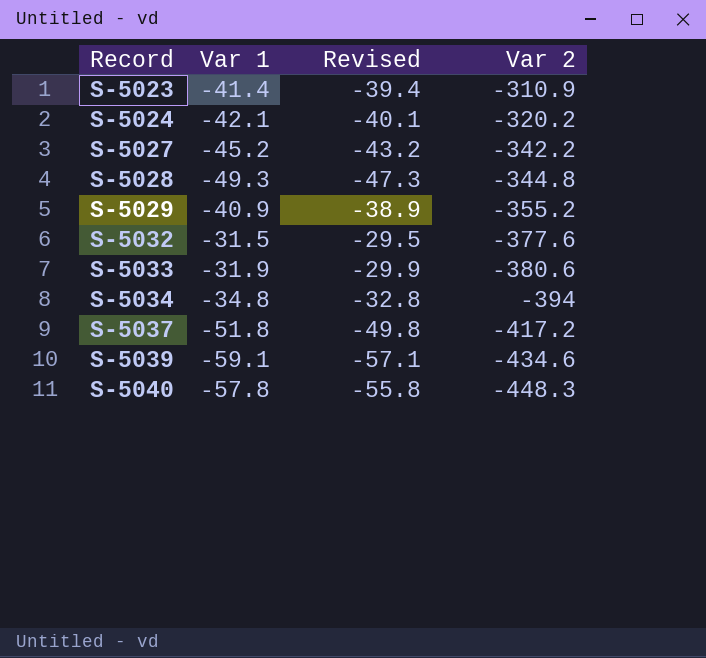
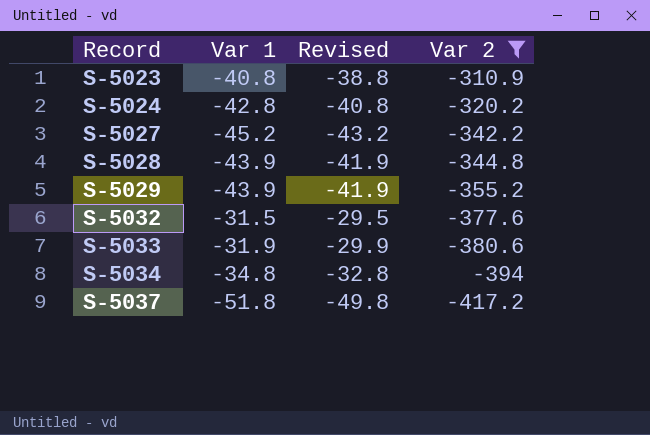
filter: none -> Var 2 >= -417.2
S-5023 | Var 1: -41.4 -> -40.8
S-5023 | Revised: -39.4 -> -38.8
S-5024 | Var 1: -42.1 -> -42.8
S-5024 | Revised: -40.1 -> -40.8
S-5028 | Var 1: -49.3 -> -43.9
S-5028 | Revised: -47.3 -> -41.9
S-5029 | Var 1: -40.9 -> -43.9
S-5029 | Revised: -38.9 -> -41.9

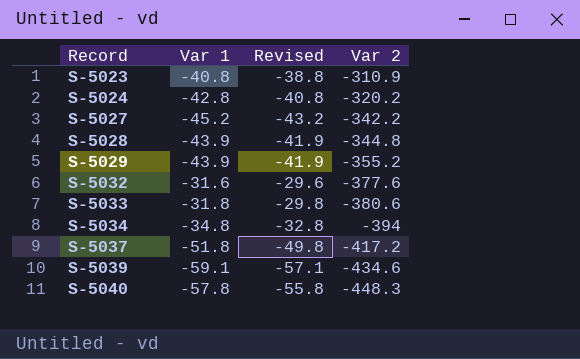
filter: Var 2 >= -417.2 -> none
S-5032 | Var 1: -31.5 -> -31.6
S-5032 | Revised: -29.5 -> -29.6
S-5033 | Var 1: -31.9 -> -31.8
S-5033 | Revised: -29.9 -> -29.8

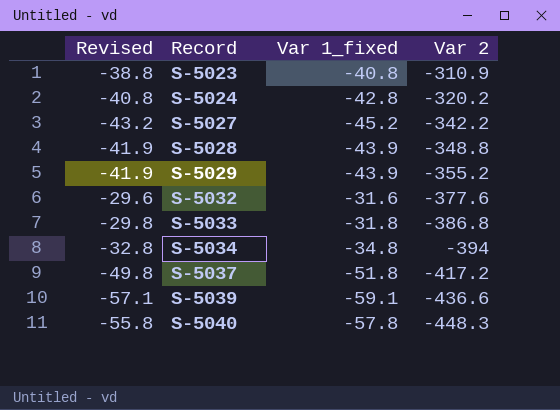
column Revised | position: 3 -> 1
column name: Var 1 -> Var 1_fixed
S-5028 | Var 2: -344.8 -> -348.8
S-5033 | Var 2: -380.6 -> -386.8
S-5039 | Var 2: -434.6 -> -436.6

